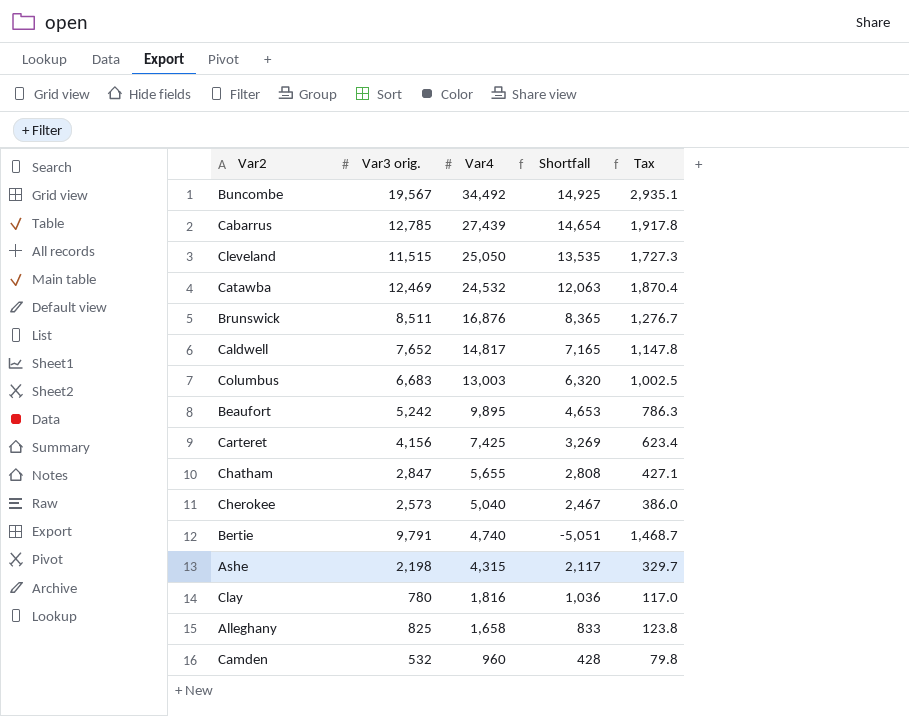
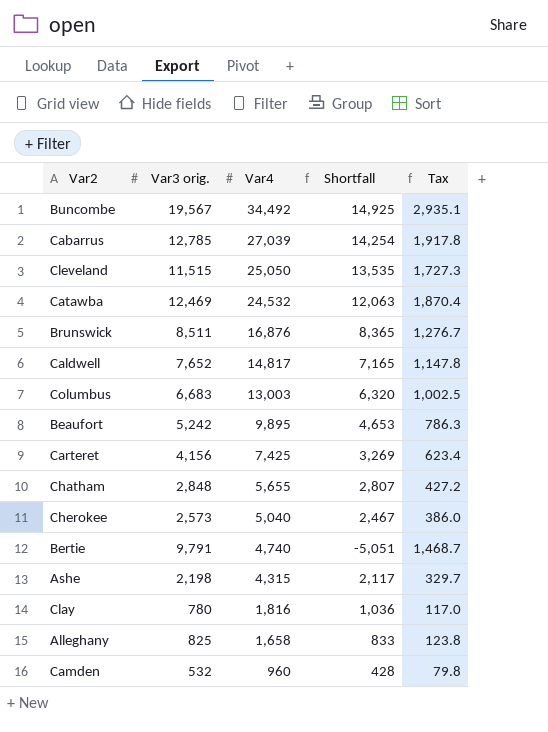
Cabarrus | Var4: 27,439 -> 27,039
Cabarrus | Shortfall: 14,654 -> 14,254
Chatham | Var3 orig.: 2,847 -> 2,848
Chatham | Shortfall: 2,808 -> 2,807
Chatham | Tax: 427.1 -> 427.2

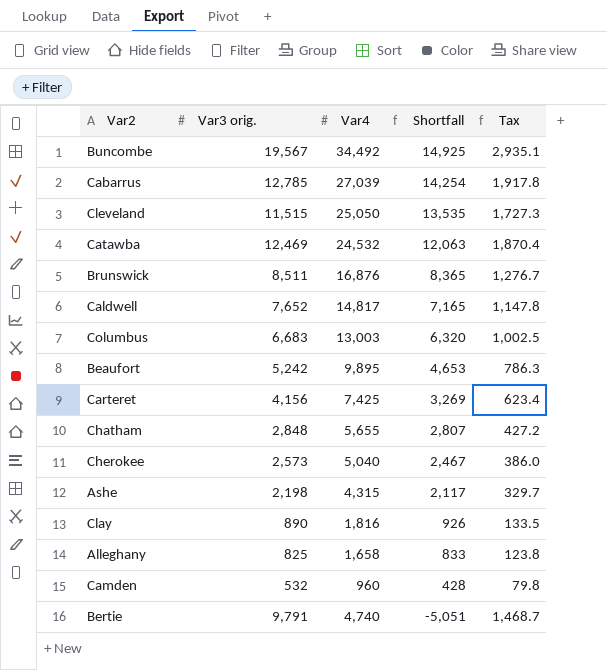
row order: Var4 descending -> Shortfall descending
Clay | Var3 orig.: 780 -> 890
Clay | Shortfall: 1,036 -> 926
Clay | Tax: 117.0 -> 133.5

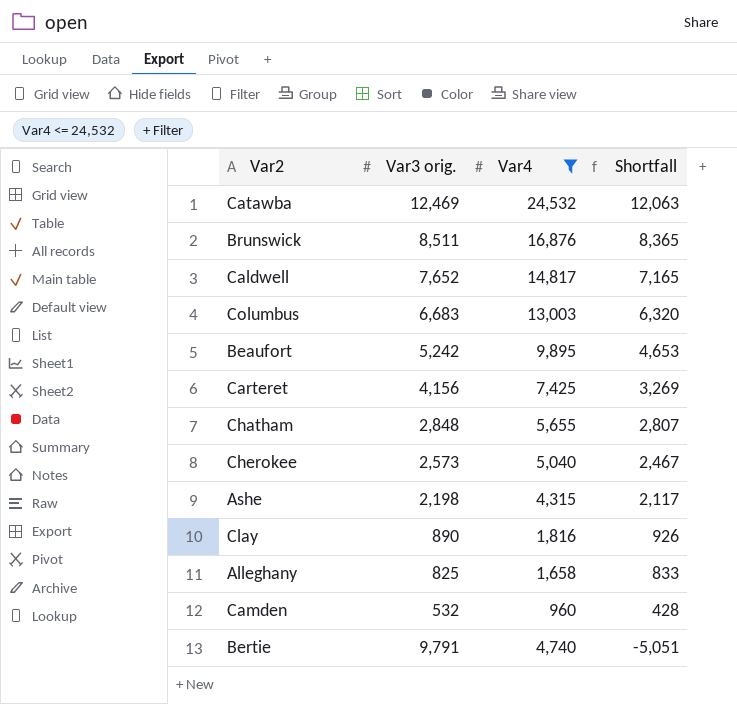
filter: none -> Var4 <= 24,532
column Tax | formula: [Var3 orig.] * 0.15 -> none

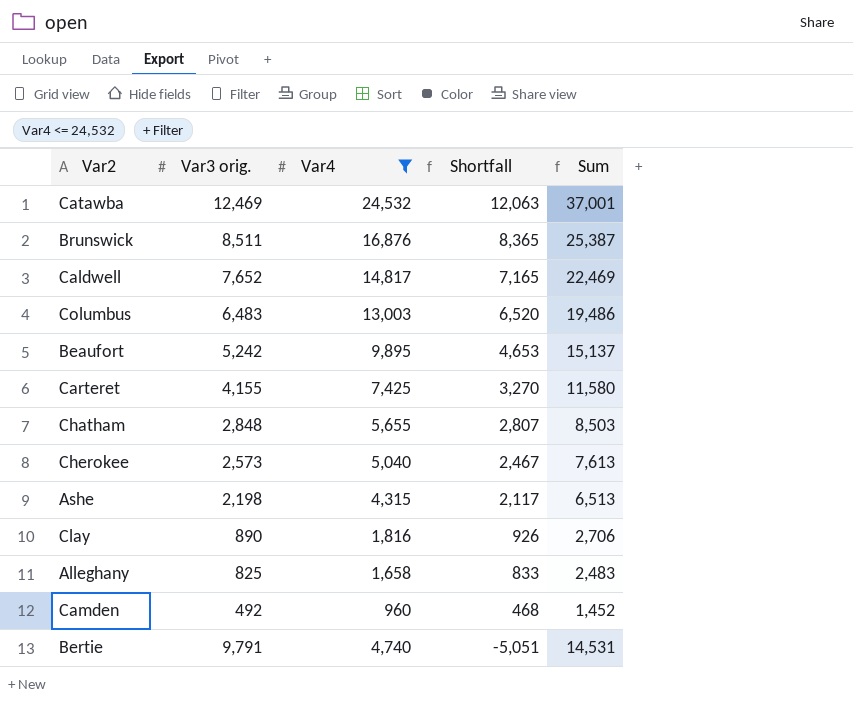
column Sum | formula: none -> [Var3 orig.] + [Var4]
Columbus | Var3 orig.: 6,683 -> 6,483
Columbus | Shortfall: 6,320 -> 6,520
Carteret | Var3 orig.: 4,156 -> 4,155
Carteret | Shortfall: 3,269 -> 3,270
Camden | Var3 orig.: 532 -> 492
Camden | Shortfall: 428 -> 468

